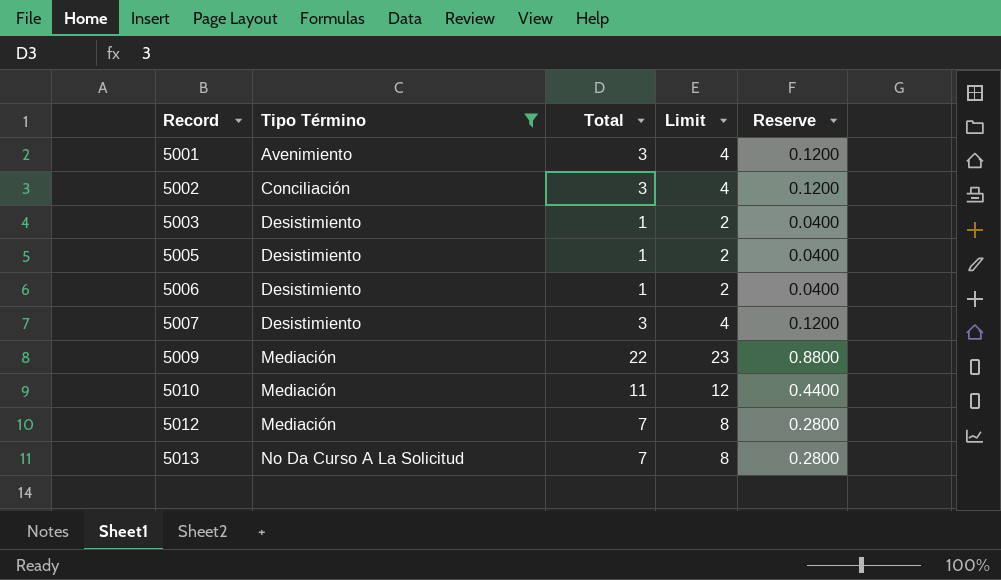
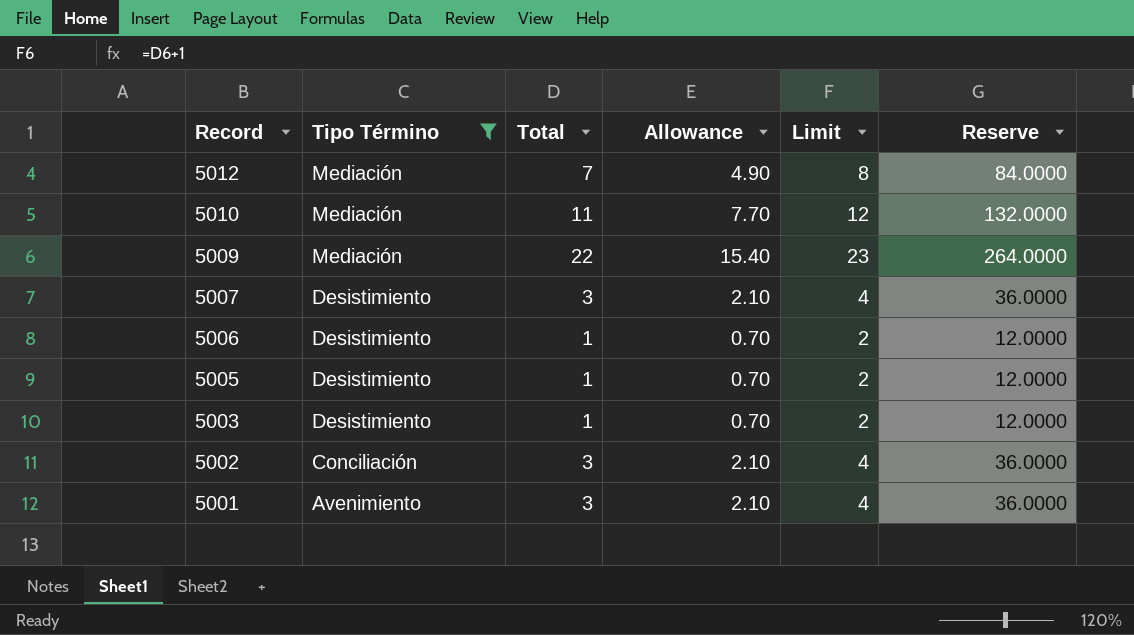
row order: Record ascending -> Record descending
column Allowance | formula: none -> [Total] * 0.7
column Reserve | formula: [Total] * 0.04 -> [Total] * 12
row 5013: No Da Curso A La Solicitud | 7 | 8 | 0.2800 -> none

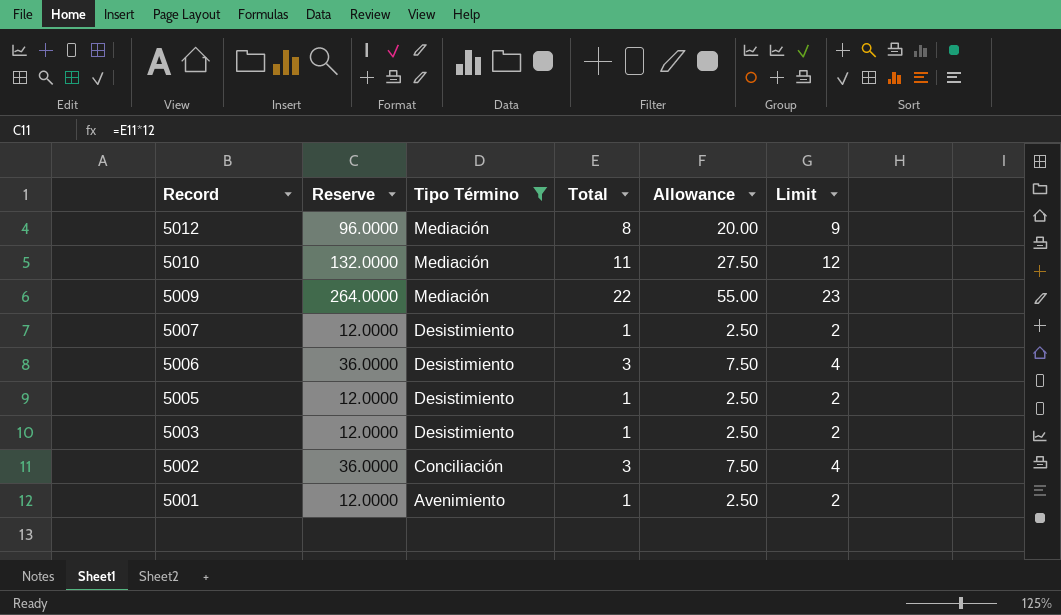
column Reserve | position: 6 -> 2
column Allowance | formula: [Total] * 0.7 -> [Total] * 2.5
5012 | Reserve: 84.0000 -> 96.0000
5012 | Total: 7 -> 8
5012 | Limit: 8 -> 9
5007 | Reserve: 36.0000 -> 12.0000
5007 | Total: 3 -> 1
5007 | Limit: 4 -> 2
5006 | Reserve: 12.0000 -> 36.0000
5006 | Total: 1 -> 3
5006 | Limit: 2 -> 4
5001 | Reserve: 36.0000 -> 12.0000
5001 | Total: 3 -> 1
5001 | Limit: 4 -> 2

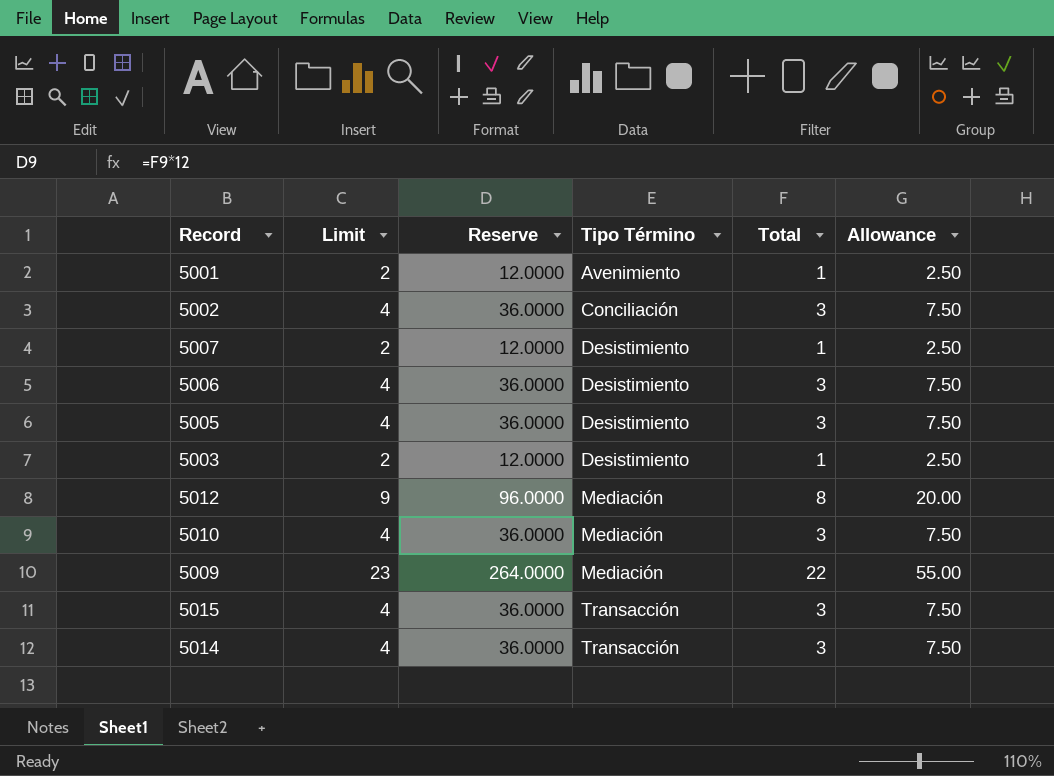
filter: Tipo Término != Transacción -> none
row order: Record descending -> Tipo Término ascending
column Limit | position: 6 -> 2
5005 | Limit: 2 -> 4
5005 | Reserve: 12.0000 -> 36.0000
5005 | Total: 1 -> 3
5005 | Allowance: 2.50 -> 7.50
5010 | Limit: 12 -> 4
5010 | Reserve: 132.0000 -> 36.0000
5010 | Total: 11 -> 3
5010 | Allowance: 27.50 -> 7.50

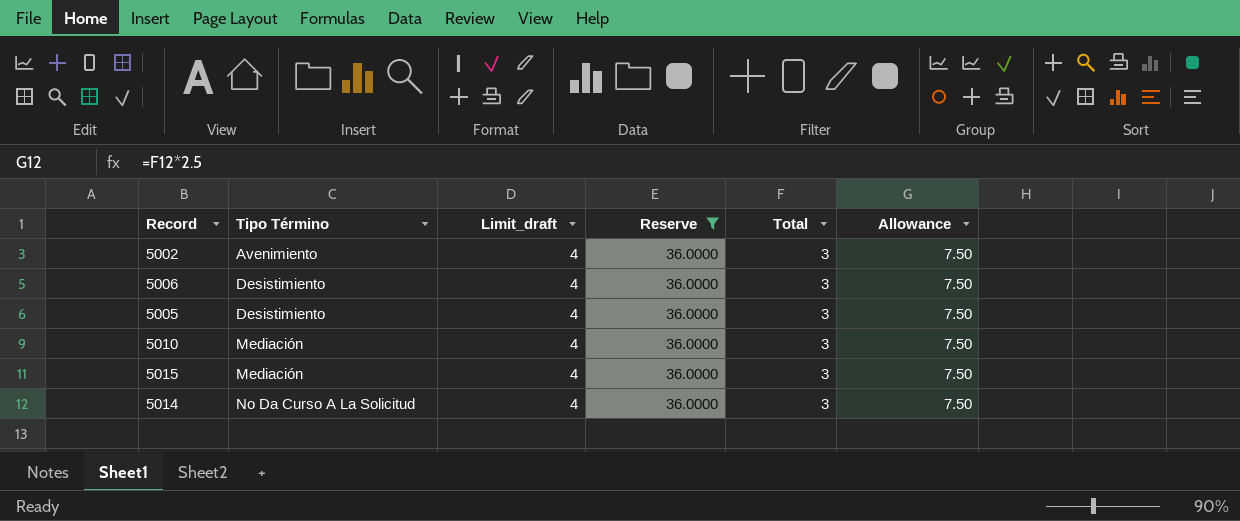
filter: none -> Reserve = 36.0000
column Tipo Término | position: 4 -> 2
column name: Limit -> Limit_draft
5002 | Tipo Término: Conciliación -> Avenimiento
5015 | Tipo Término: Transacción -> Mediación
5014 | Tipo Término: Transacción -> No Da Curso A La Solicitud

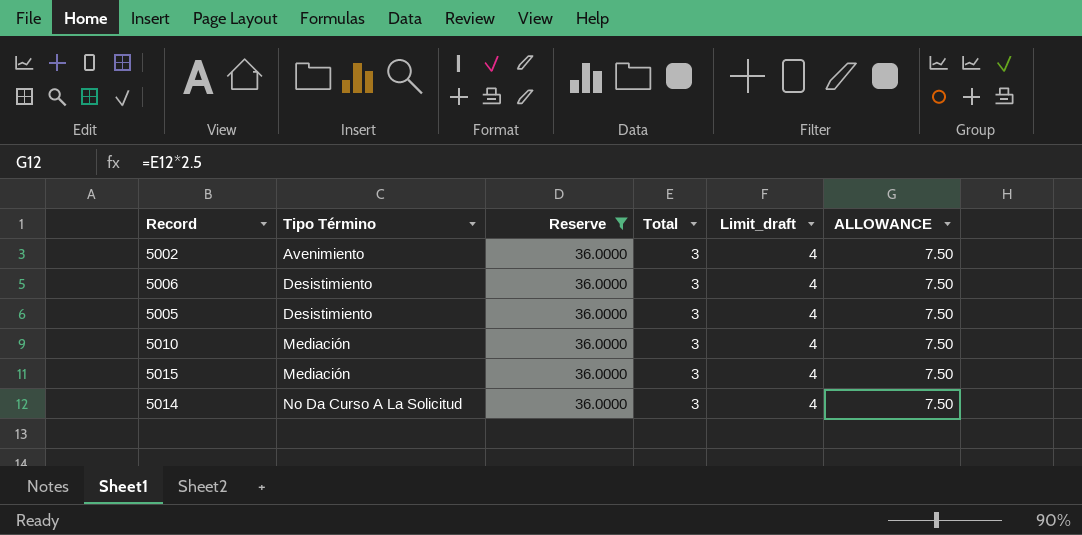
column Limit_draft | position: 3 -> 5
column name: Allowance -> ALLOWANCE

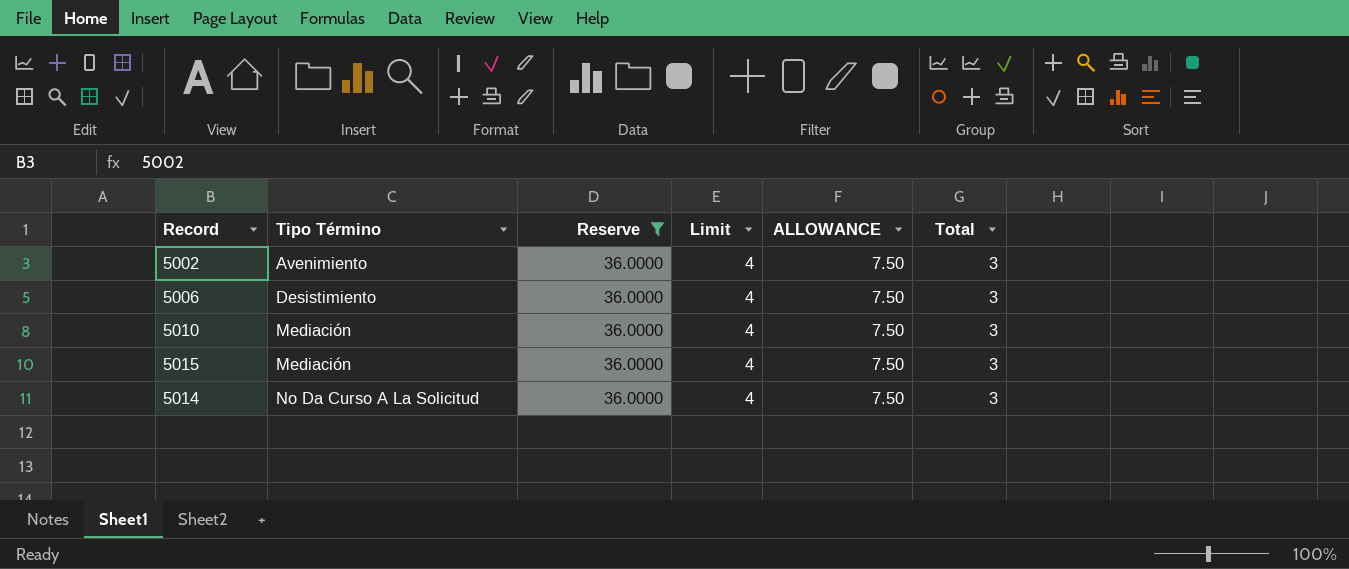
column name: Limit_draft -> Limit
column Total | position: 4 -> 6
row 5005: Desistimiento | 36.0000 | 3 | 4 | 7.50 -> none

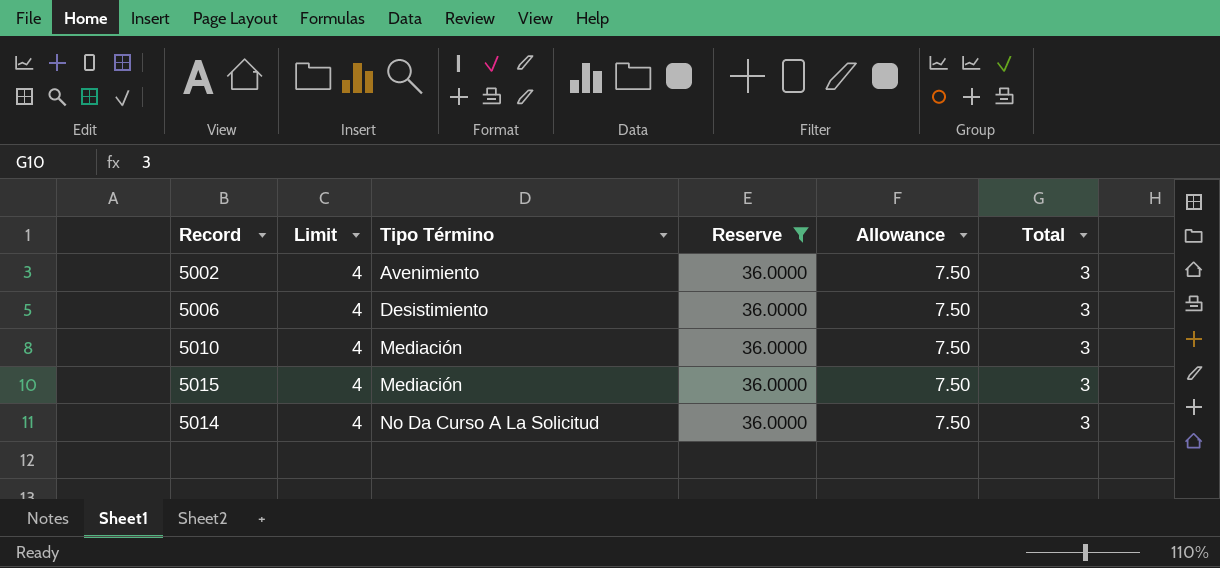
column Limit | position: 4 -> 2
column name: ALLOWANCE -> Allowance

